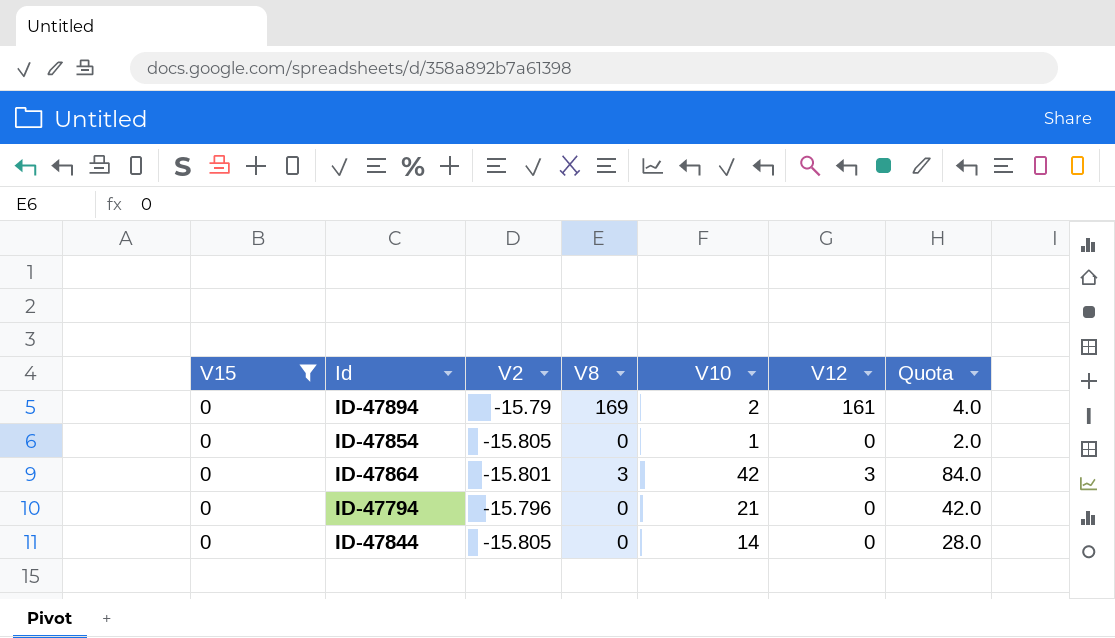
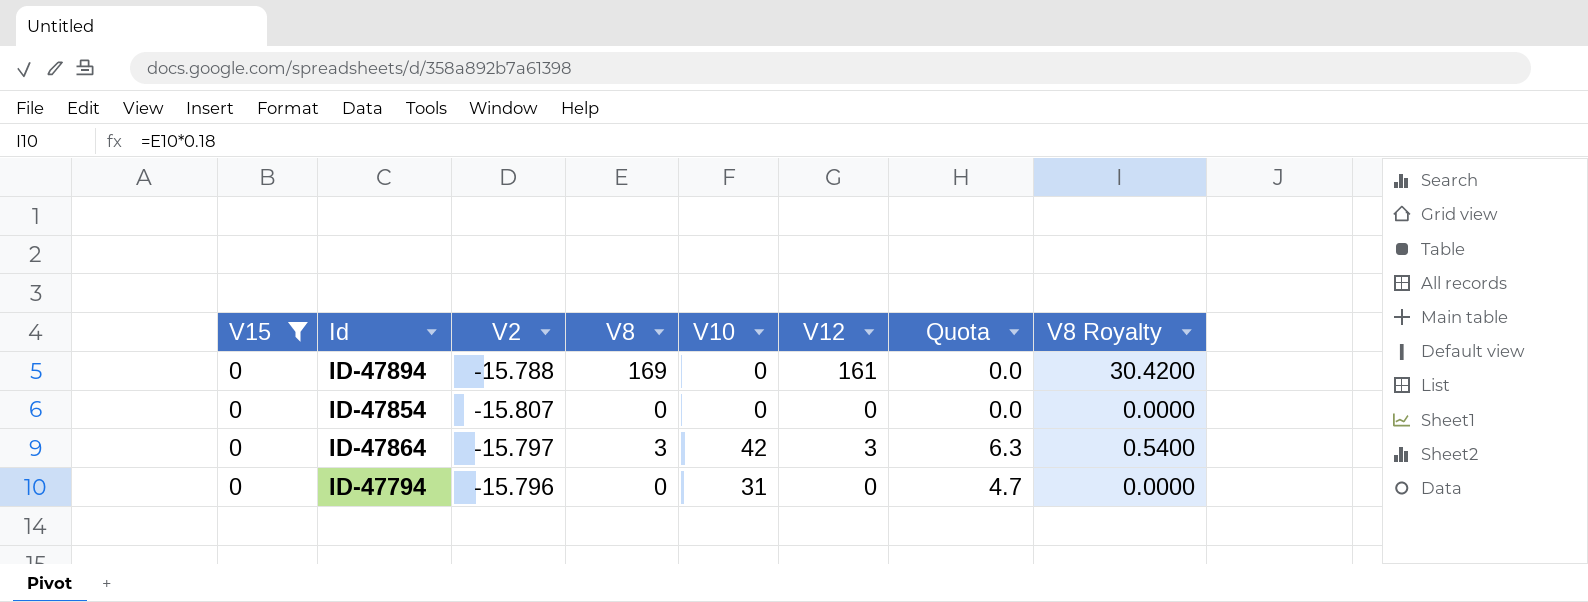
column Quota | formula: [V10] * 2 -> [V10] * 0.15
column V8 Royalty | formula: none -> [V8] * 0.18
row ID-47844: 0 | -15.805 | 0 | 14 | 0 | 28.0 -> none
ID-47894 | V2: -15.79 -> -15.788
ID-47894 | V10: 2 -> 0
ID-47854 | V2: -15.805 -> -15.807
ID-47854 | V10: 1 -> 0
ID-47864 | V2: -15.801 -> -15.797
ID-47794 | V10: 21 -> 31

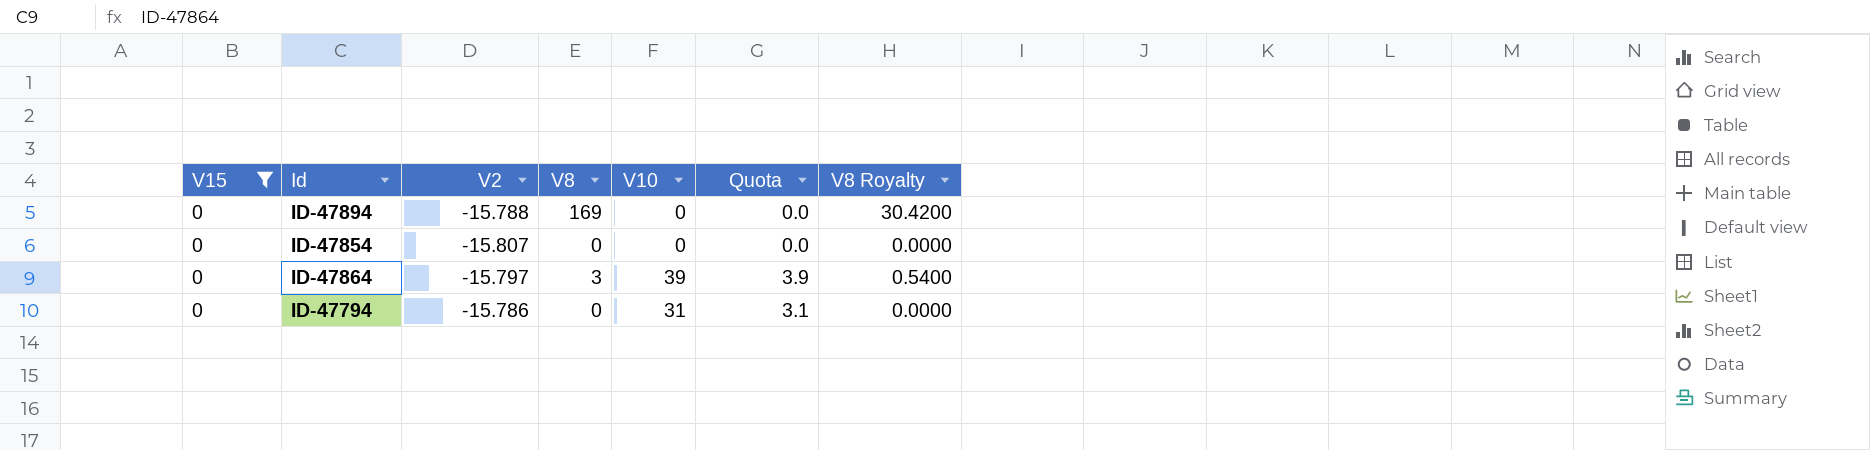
column V12 | position: 6 -> none
column Quota | formula: [V10] * 0.15 -> [V10] * 0.1
ID-47864 | V10: 42 -> 39
ID-47794 | V2: -15.796 -> -15.786

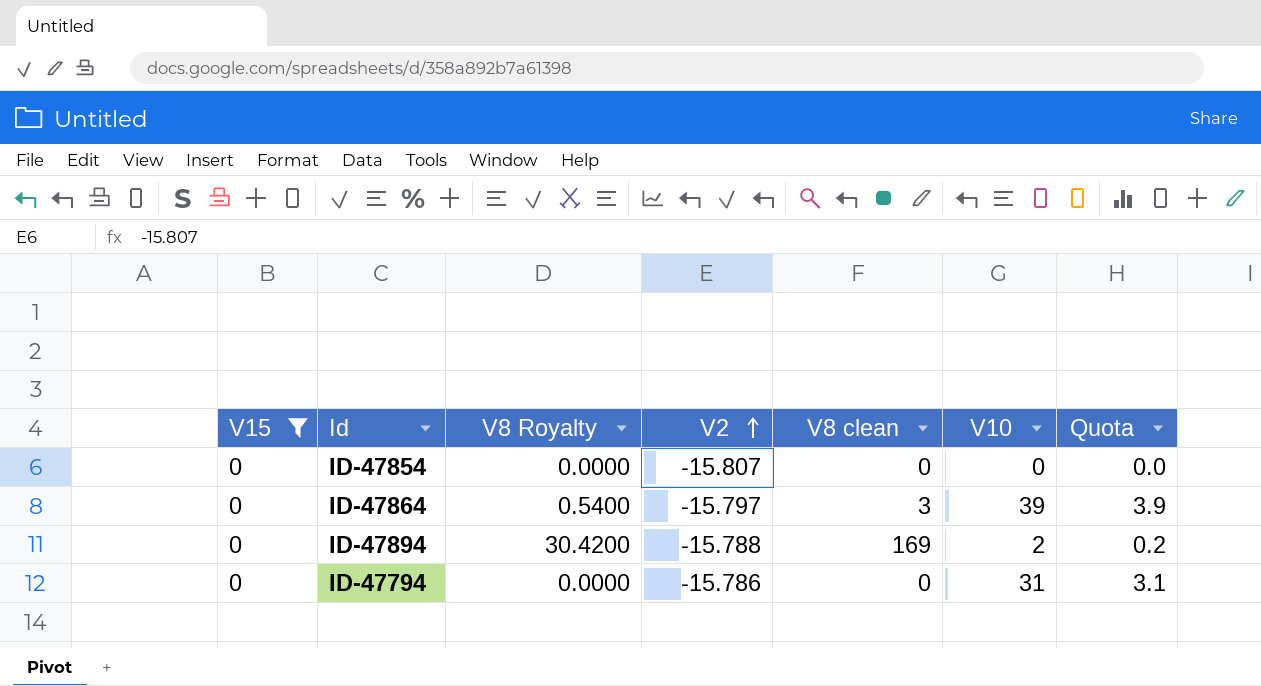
row order: none -> V2 ascending
column V8 Royalty | position: 7 -> 3
column name: V8 -> V8 clean
ID-47894 | V10: 0 -> 2
ID-47894 | Quota: 0.0 -> 0.2

